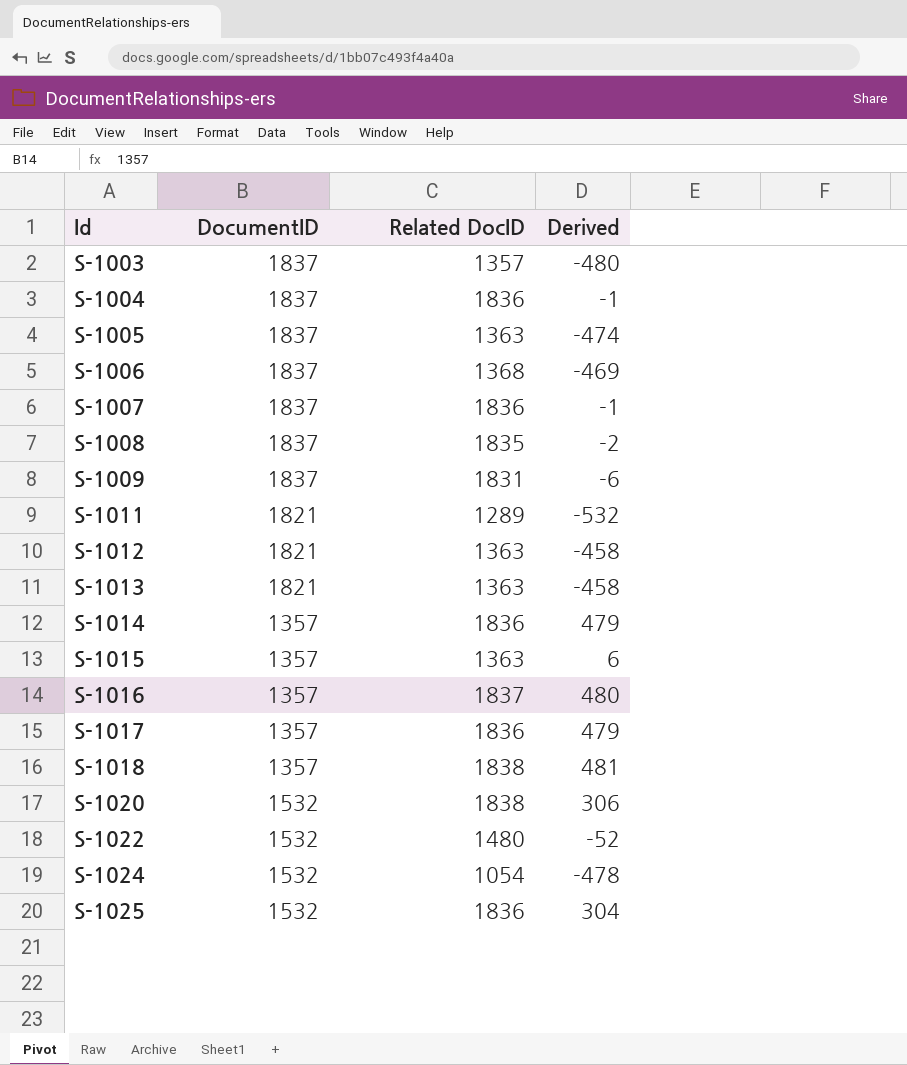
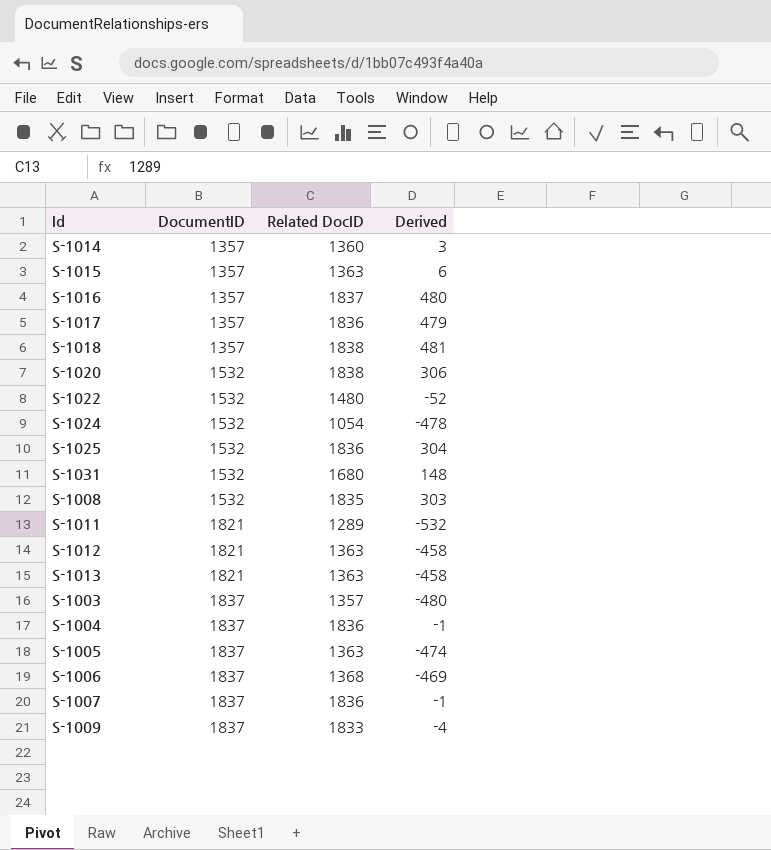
row order: Id ascending -> DocumentID ascending
S-1014 | Related DocID: 1836 -> 1360
S-1014 | Derived: 479 -> 3
row S-1031: none -> 1532 | 1680 | 148
S-1008 | DocumentID: 1837 -> 1532
S-1008 | Derived: -2 -> 303
S-1009 | Related DocID: 1831 -> 1833
S-1009 | Derived: -6 -> -4

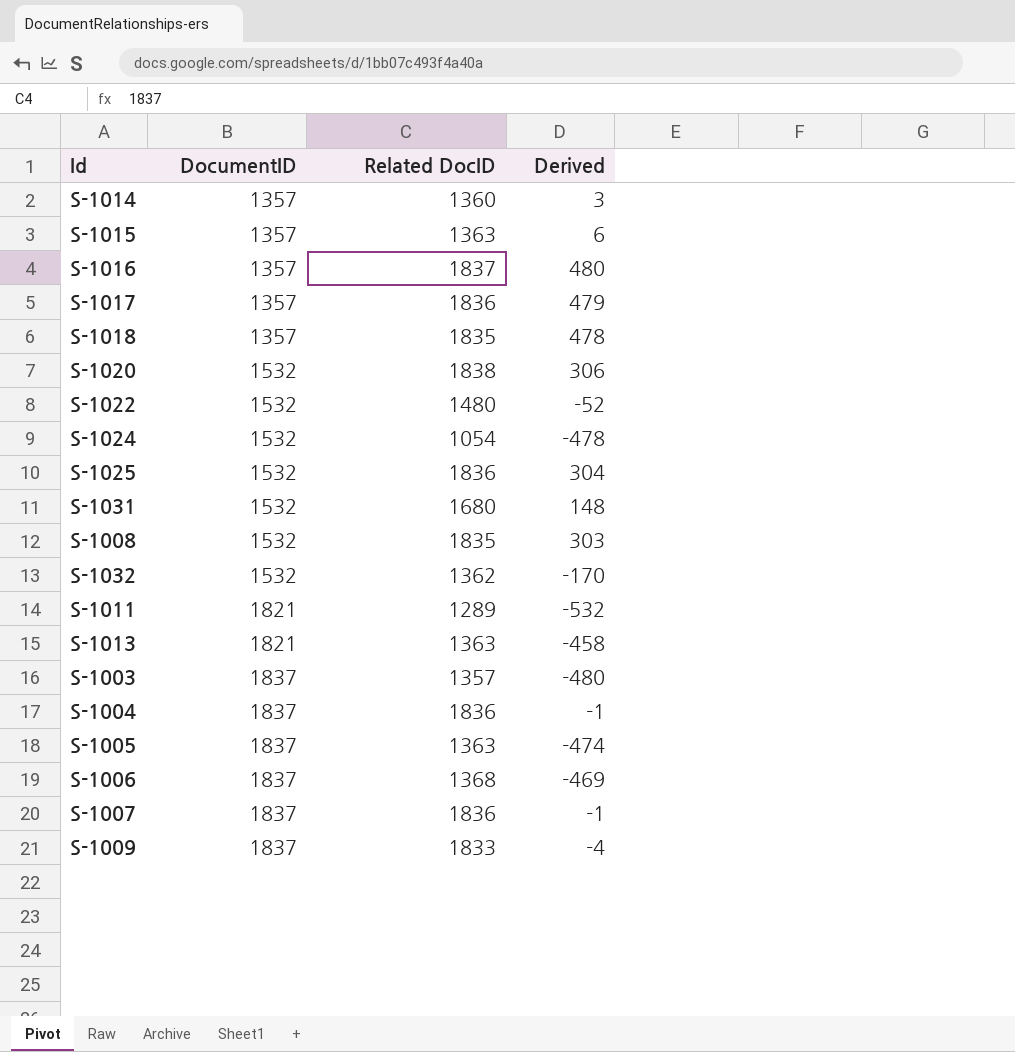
row S-1012: 1821 | 1363 | -458 -> none
S-1018 | Related DocID: 1838 -> 1835
S-1018 | Derived: 481 -> 478
row S-1032: none -> 1532 | 1362 | -170

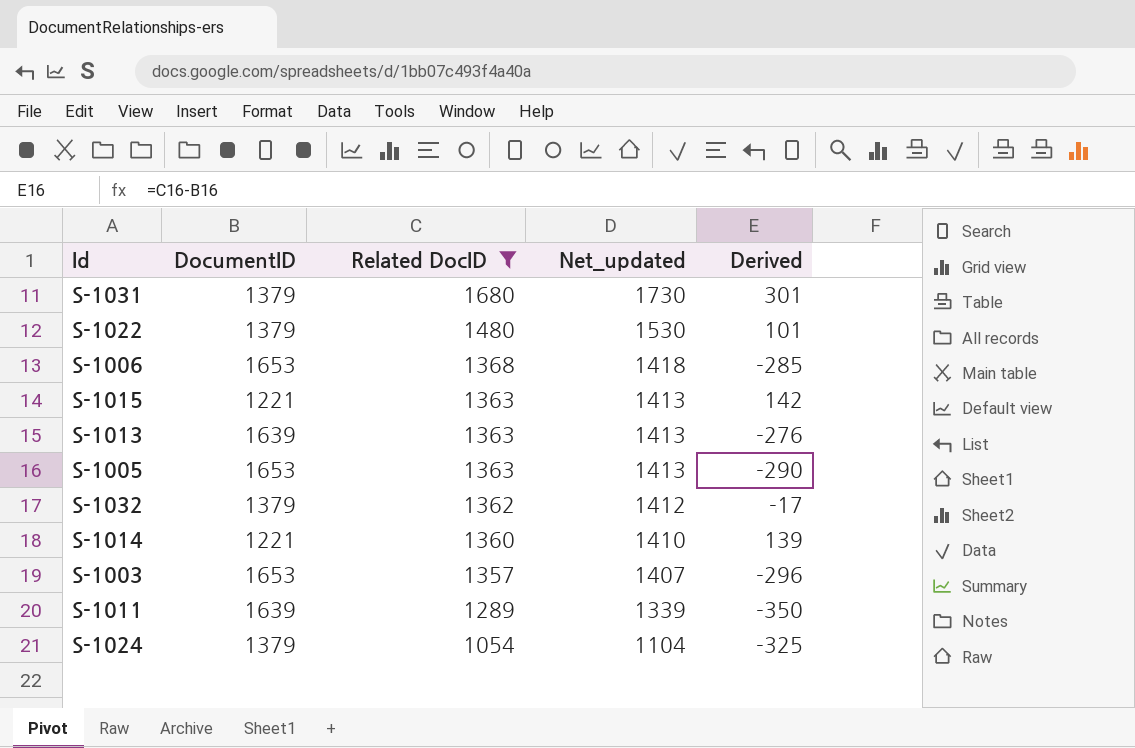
filter: none -> Related DocID <= 1680
row order: DocumentID ascending -> Related DocID descending
column Net_updated | formula: none -> [Related DocID] + 50
S-1031 | DocumentID: 1532 -> 1379
S-1031 | Derived: 148 -> 301
S-1022 | DocumentID: 1532 -> 1379
S-1022 | Derived: -52 -> 101
S-1006 | DocumentID: 1837 -> 1653
S-1006 | Derived: -469 -> -285
S-1015 | DocumentID: 1357 -> 1221
S-1015 | Derived: 6 -> 142
S-1013 | DocumentID: 1821 -> 1639
S-1013 | Derived: -458 -> -276
S-1005 | DocumentID: 1837 -> 1653
S-1005 | Derived: -474 -> -290
S-1032 | DocumentID: 1532 -> 1379
S-1032 | Derived: -170 -> -17
S-1014 | DocumentID: 1357 -> 1221
S-1014 | Derived: 3 -> 139
S-1003 | DocumentID: 1837 -> 1653
S-1003 | Derived: -480 -> -296
S-1011 | DocumentID: 1821 -> 1639
S-1011 | Derived: -532 -> -350
S-1024 | DocumentID: 1532 -> 1379
S-1024 | Derived: -478 -> -325

